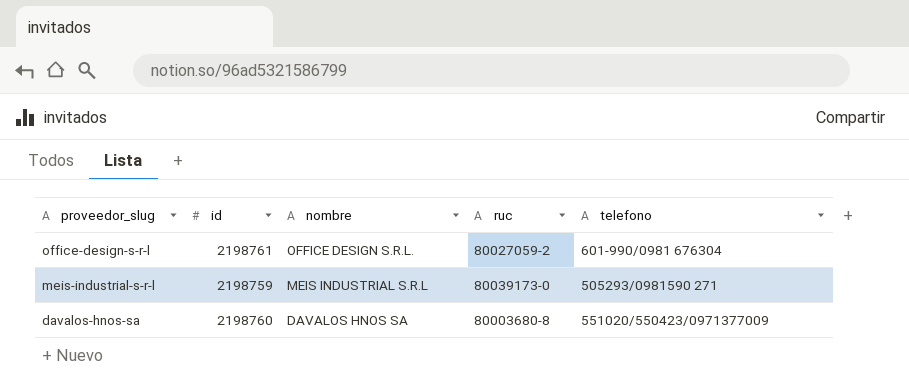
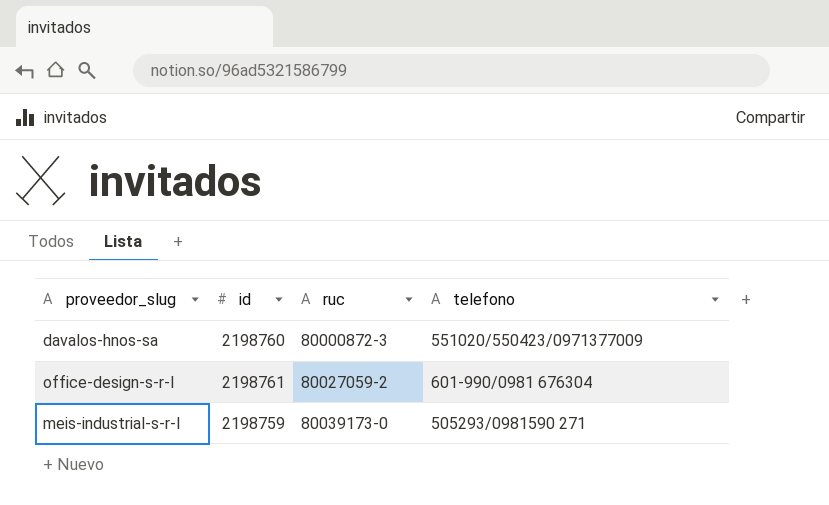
row order: proveedor_slug descending -> ruc ascending
column nombre | position: 3 -> none
davalos-hnos-sa | ruc: 80003680-8 -> 80000872-3

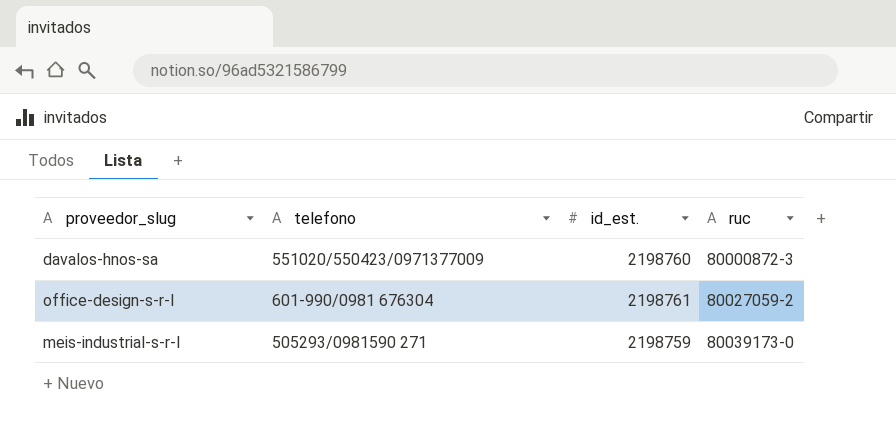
column telefono | position: 4 -> 2
column name: id -> id_est.

